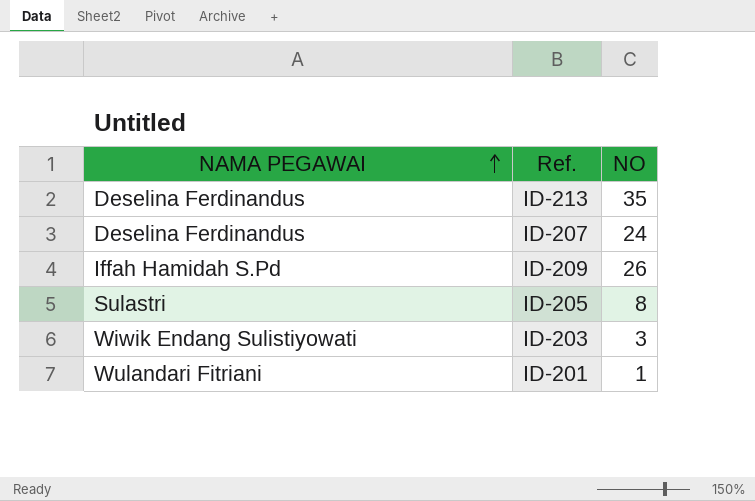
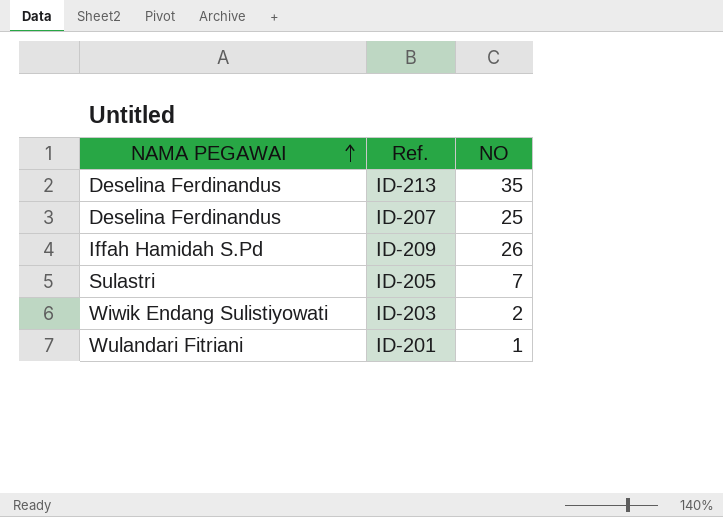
ID-207 | NO: 24 -> 25
ID-205 | NO: 8 -> 7
ID-203 | NO: 3 -> 2

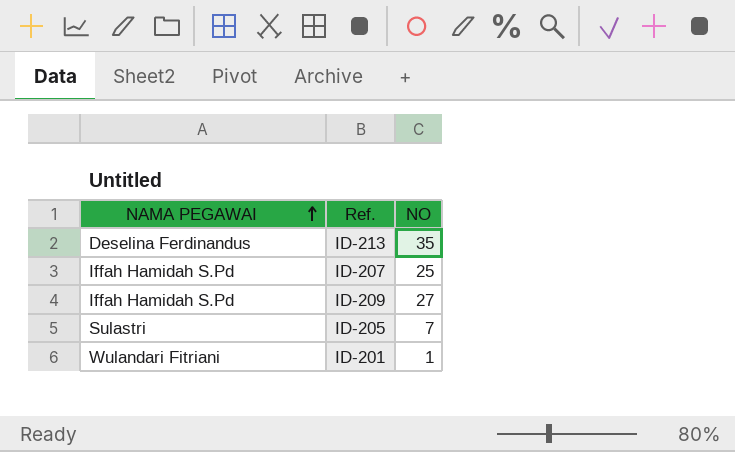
row ID-203: Wiwik Endang Sulistiyowati | 2 -> none
ID-207 | NAMA PEGAWAI: Deselina Ferdinandus -> Iffah Hamidah S.Pd
ID-209 | NO: 26 -> 27

